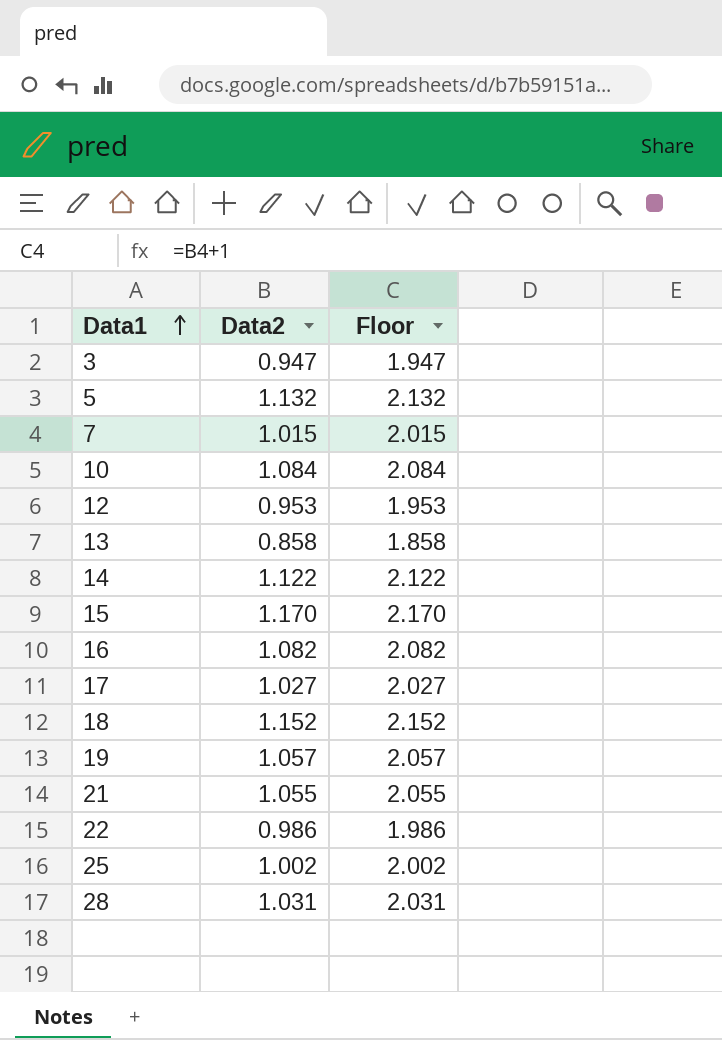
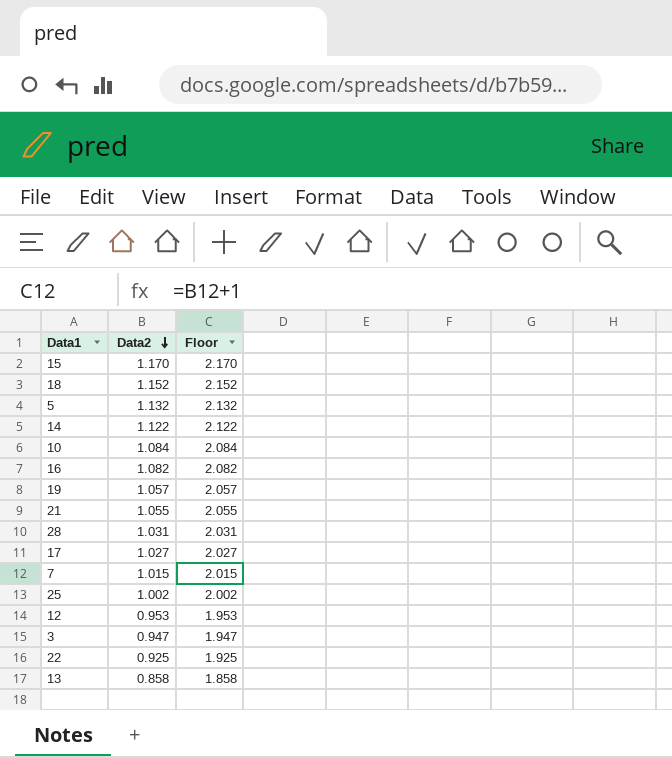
row order: Data1 ascending -> Data2 descending
22 | Data2: 0.986 -> 0.925
22 | Floor: 1.986 -> 1.925

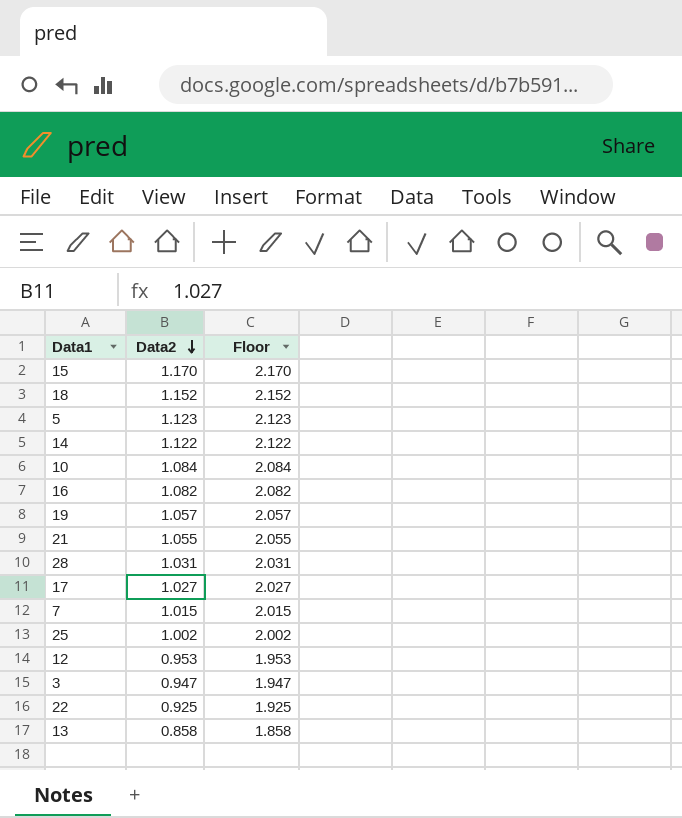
5 | Data2: 1.132 -> 1.123
5 | Floor: 2.132 -> 2.123

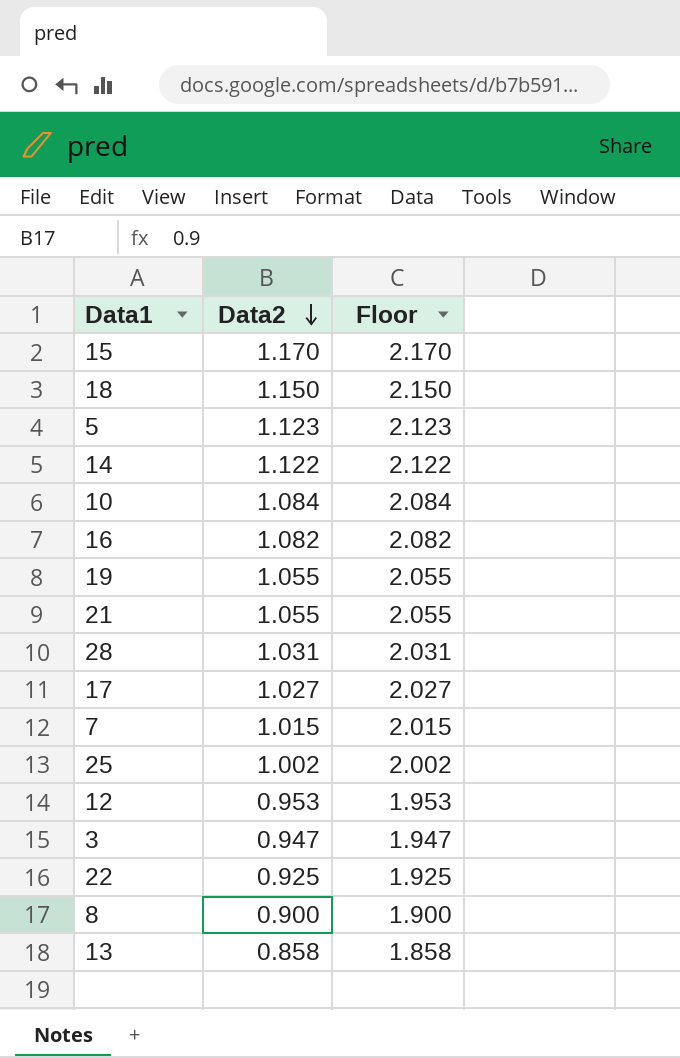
18 | Data2: 1.152 -> 1.150
18 | Floor: 2.152 -> 2.150
19 | Data2: 1.057 -> 1.055
19 | Floor: 2.057 -> 2.055
row 8: none -> 0.900 | 1.900

